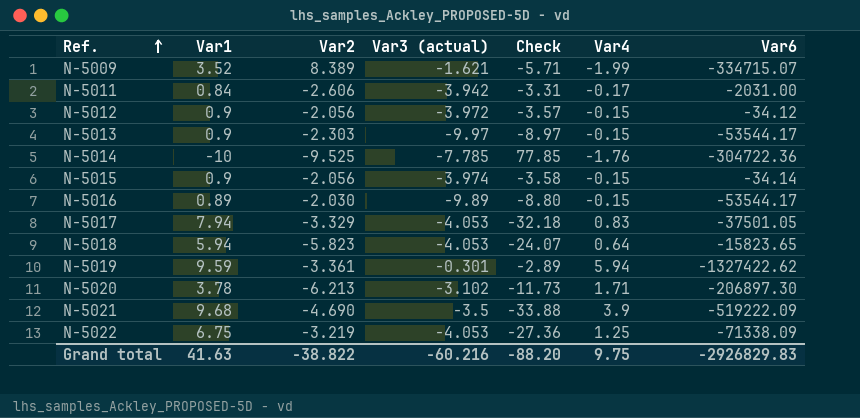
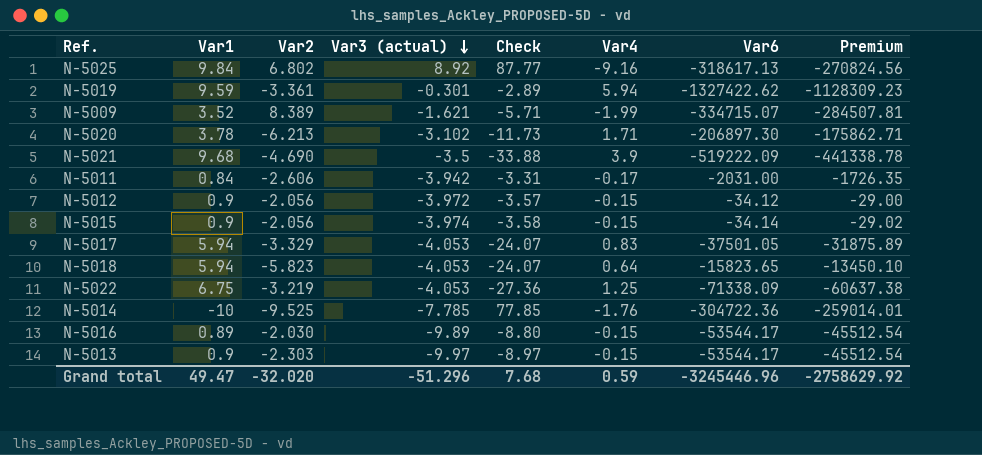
row order: Ref. ascending -> Var3 (actual) descending
column Premium | formula: none -> [Var6] * 0.85
row N-5025: none -> 9.84 | 6.802 | 8.92 | 87.77 | -9.16 | -318617.13 | -270824.56
N-5017 | Var1: 7.94 -> 5.94
N-5017 | Check: -32.18 -> -24.07
Grand total | Var1: 41.63 -> 49.47
Grand total | Var2: -38.822 -> -32.020
Grand total | Var3 (actual): -60.216 -> -51.296
Grand total | Check: -88.20 -> 7.68
Grand total | Var4: 9.75 -> 0.59
Grand total | Var6: -2926829.83 -> -3245446.96

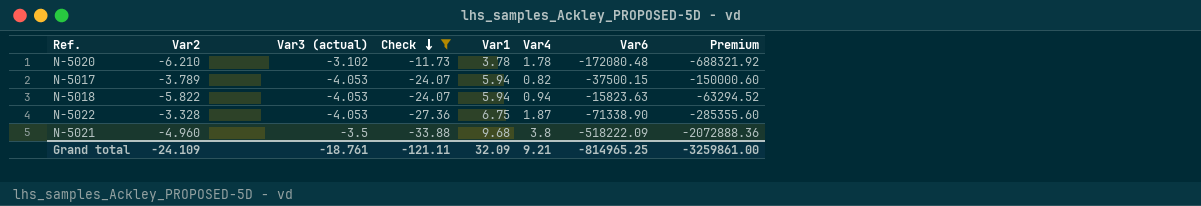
filter: none -> Check <= -11.73
row order: Var3 (actual) descending -> Check descending
column Var1 | position: 2 -> 5
column Premium | formula: [Var6] * 0.85 -> [Var6] * 4
N-5020 | Var2: -6.213 -> -6.210
N-5020 | Var4: 1.71 -> 1.78
N-5020 | Var6: -206897.30 -> -172080.48
N-5017 | Var2: -3.329 -> -3.789
N-5017 | Var4: 0.83 -> 0.82
N-5017 | Var6: -37501.05 -> -37500.15
N-5018 | Var2: -5.823 -> -5.822
N-5018 | Var4: 0.64 -> 0.94
N-5018 | Var6: -15823.65 -> -15823.63
N-5022 | Var2: -3.219 -> -3.328
N-5022 | Var4: 1.25 -> 1.87
N-5022 | Var6: -71338.09 -> -71338.90
N-5021 | Var2: -4.690 -> -4.960
N-5021 | Var4: 3.9 -> 3.8
N-5021 | Var6: -519222.09 -> -518222.09
Grand total | Var2: -32.020 -> -24.109
Grand total | Var3 (actual): -51.296 -> -18.761
Grand total | Check: 7.68 -> -121.11
Grand total | Var1: 49.47 -> 32.09
Grand total | Var4: 0.59 -> 9.21
Grand total | Var6: -3245446.96 -> -814965.25
Grand total | Premium: -2758629.92 -> -3259861.00

